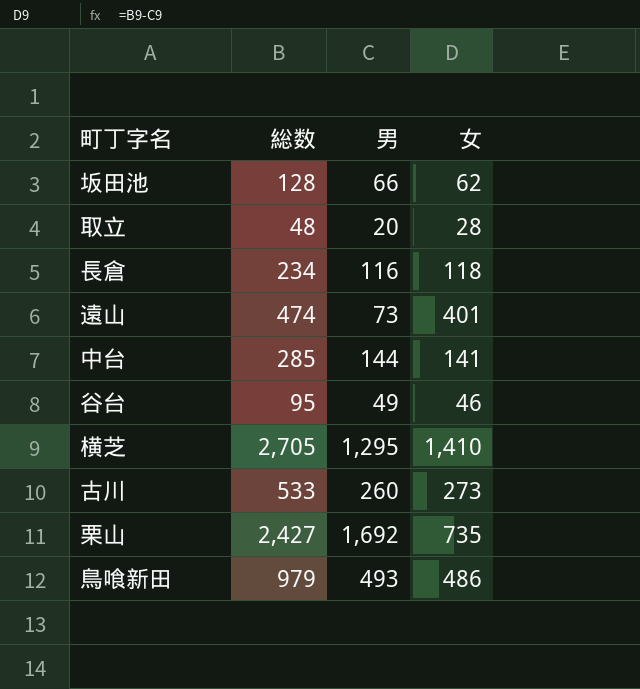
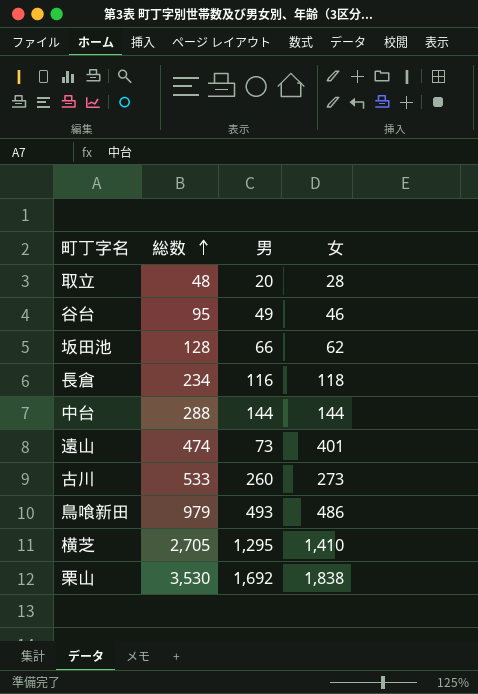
row order: none -> 総数 ascending
中台 | 総数: 285 -> 288
中台 | 女: 141 -> 144
栗山 | 総数: 2,427 -> 3,530
栗山 | 女: 735 -> 1,838

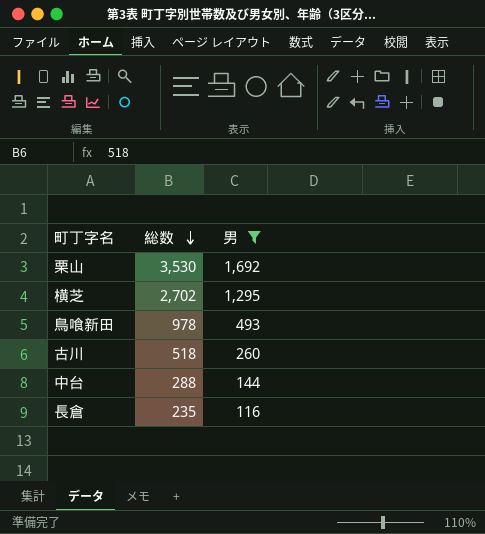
filter: none -> 男 >= 116
row order: 総数 ascending -> 総数 descending
column 女 | formula: [総数] - [男] -> none
横芝 | 総数: 2,705 -> 2,702
鳥喰新田 | 総数: 979 -> 978
古川 | 総数: 533 -> 518
長倉 | 総数: 234 -> 235

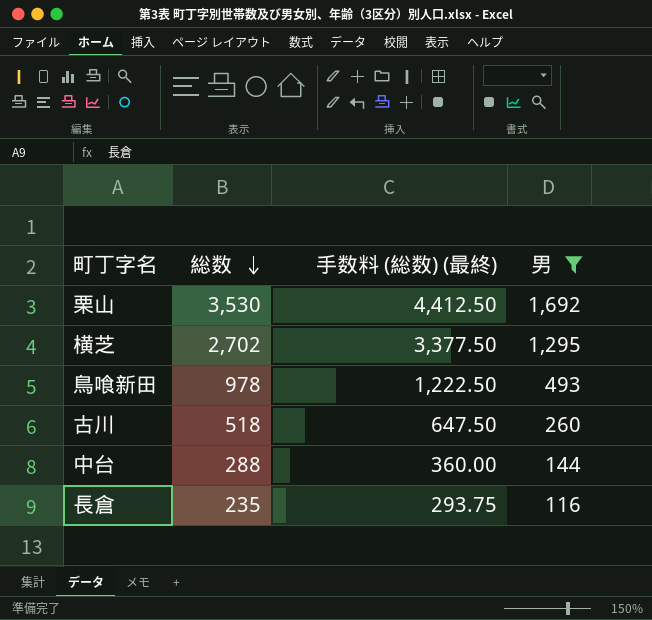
column 手数料 (総数) (最終) | formula: none -> [総数] * 1.25

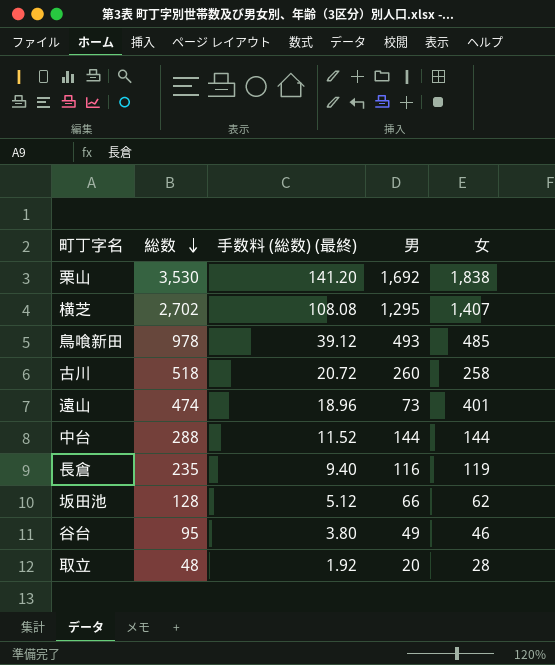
filter: 男 >= 116 -> none
column 手数料 (総数) (最終) | formula: [総数] * 1.25 -> [総数] * 0.04
column 女 | formula: none -> [総数] - [男]

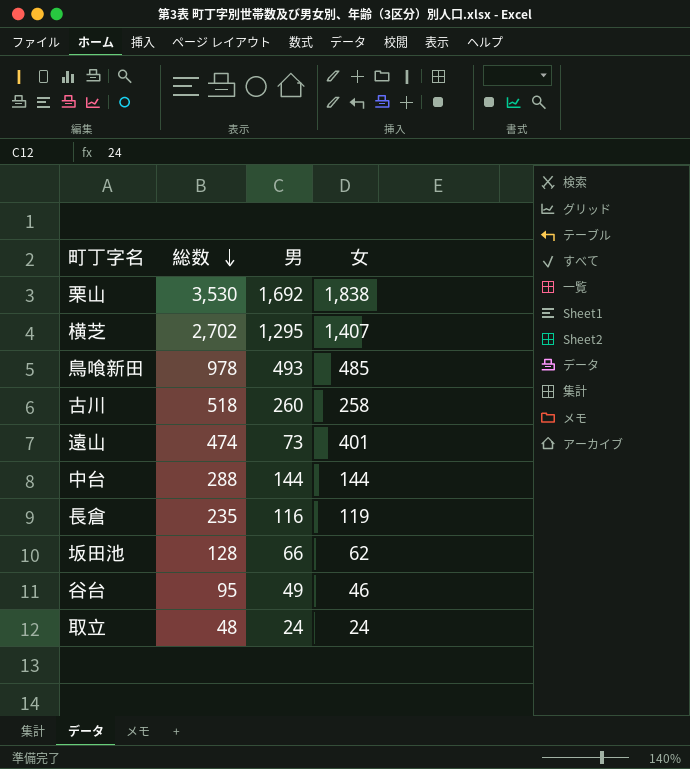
column 手数料 (総数) (最終) | formula: [総数] * 0.04 -> none
取立 | 男: 20 -> 24
取立 | 女: 28 -> 24

